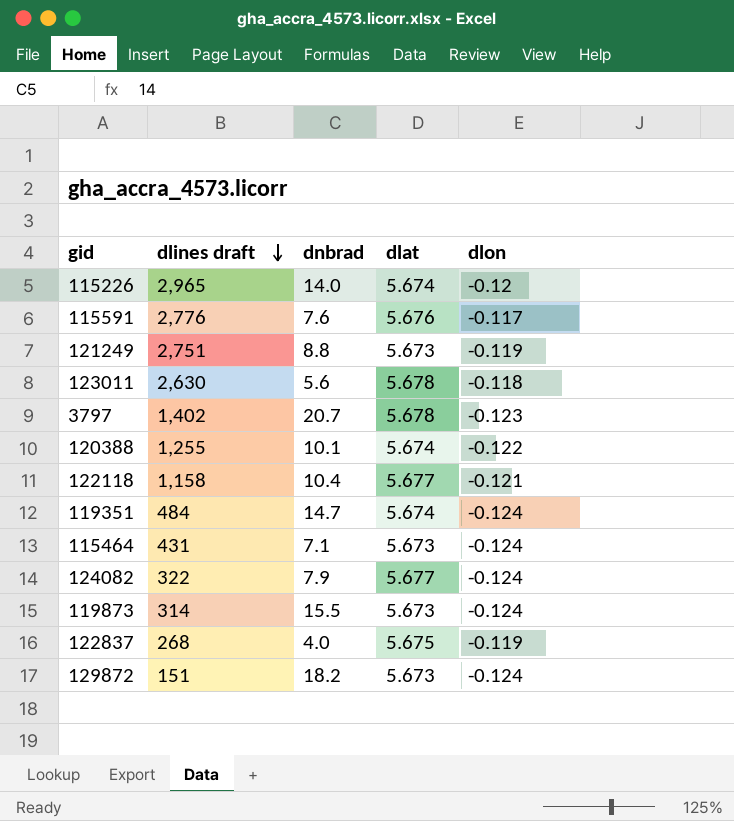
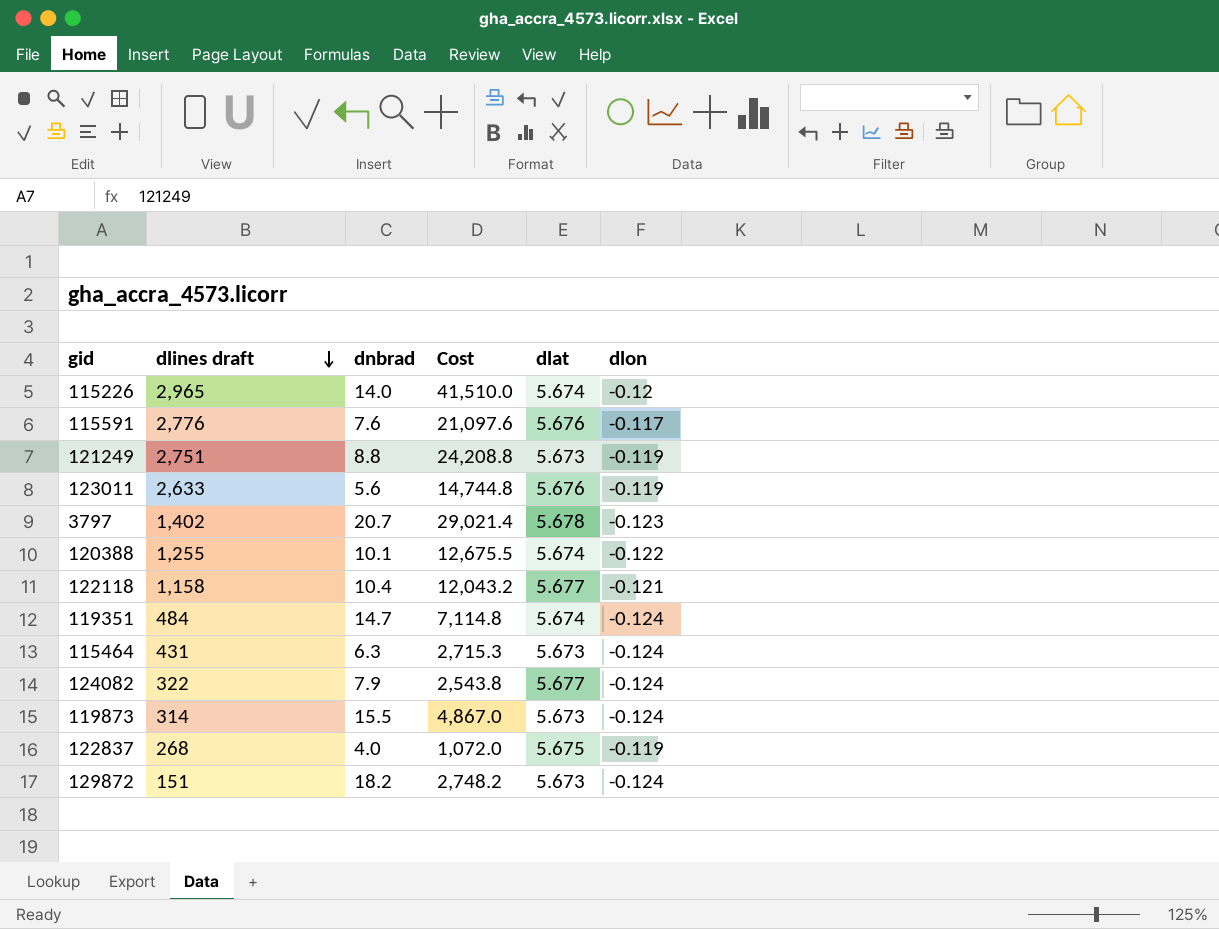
column Cost | formula: none -> [dlines draft] * [dnbrad]
123011 | dlines draft: 2,630 -> 2,633
123011 | dlat: 5.678 -> 5.676
123011 | dlon: -0.118 -> -0.119
115464 | dnbrad: 7.1 -> 6.3

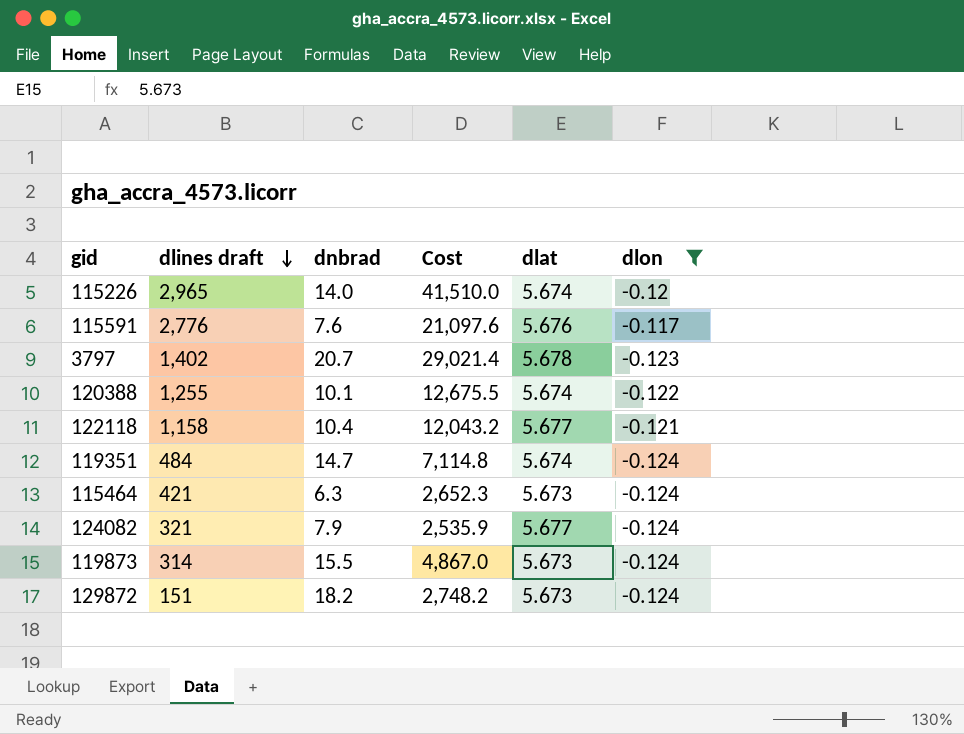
filter: none -> dlon != -0.119
115464 | dlines draft: 431 -> 421
115464 | Cost: 2,715.3 -> 2,652.3
124082 | dlines draft: 322 -> 321
124082 | Cost: 2,543.8 -> 2,535.9

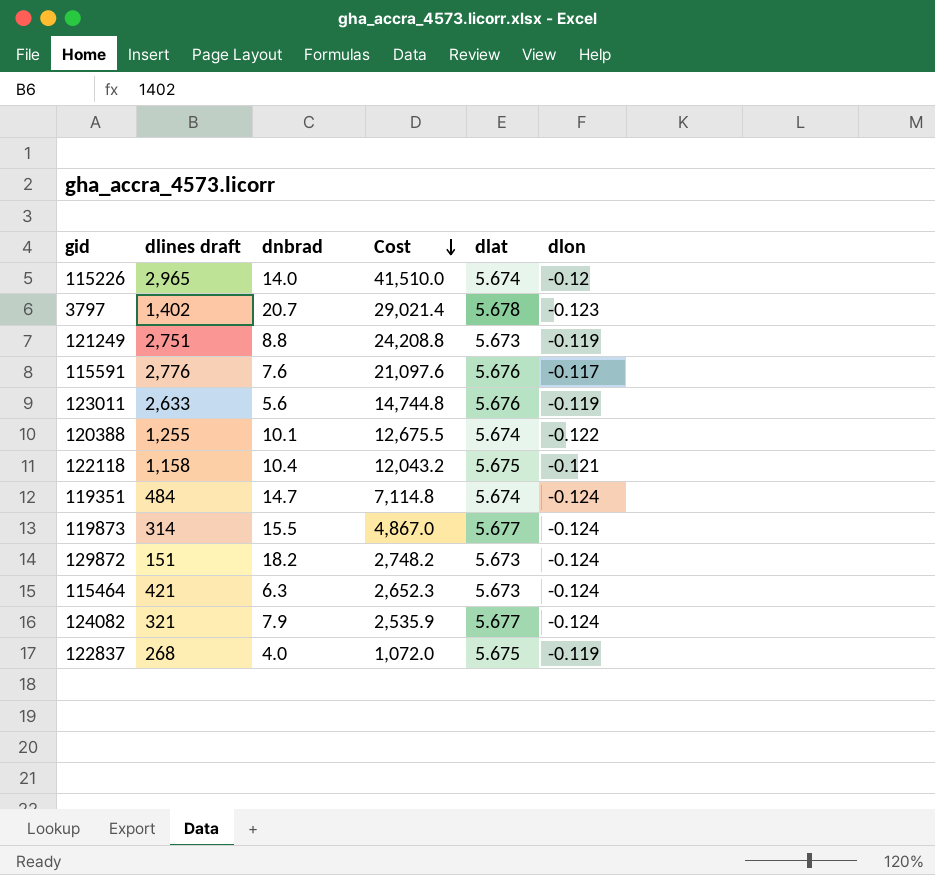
filter: dlon != -0.119 -> none
row order: dlines draft descending -> Cost descending
122118 | dlat: 5.677 -> 5.675
119873 | dlat: 5.673 -> 5.677

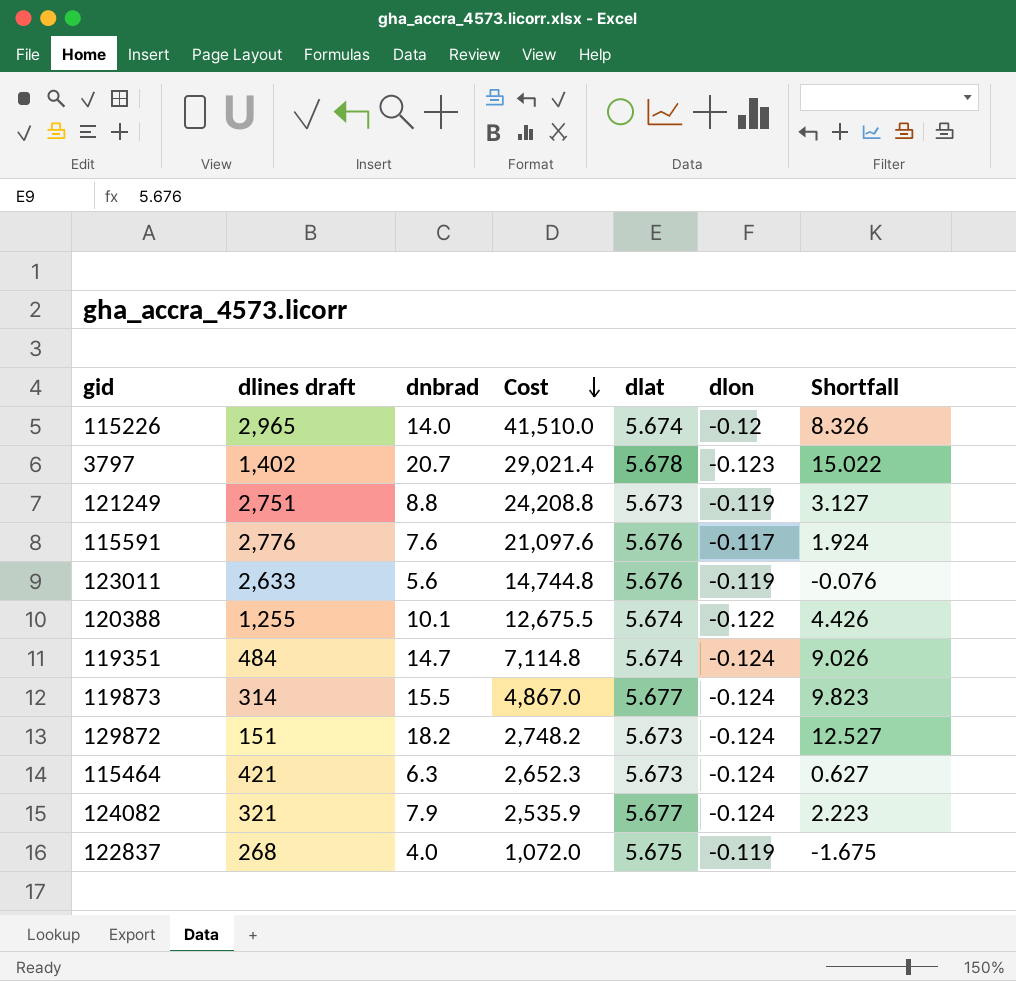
column Shortfall | formula: none -> [dnbrad] - [dlat]
row 122118: 1,158 | 10.4 | 12,043.2 | 5.675 | -0.121 -> none

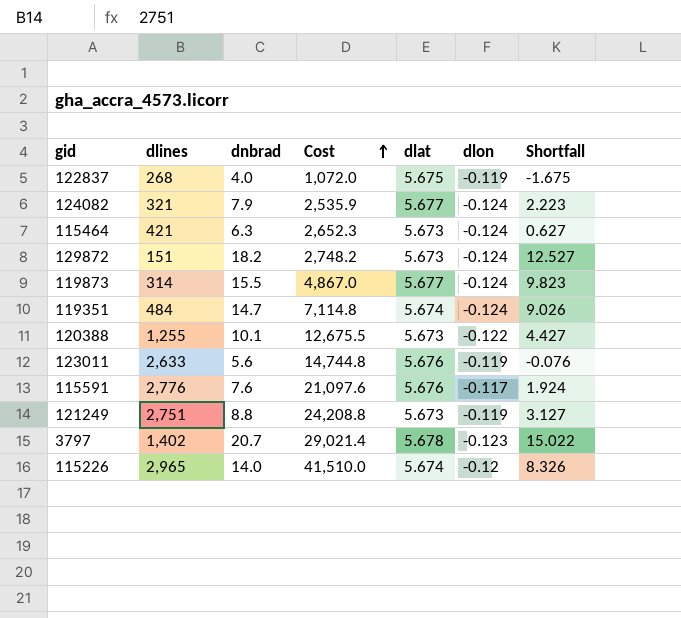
row order: Cost descending -> Cost ascending
column name: dlines draft -> dlines
120388 | dlat: 5.674 -> 5.673
120388 | Shortfall: 4.426 -> 4.427

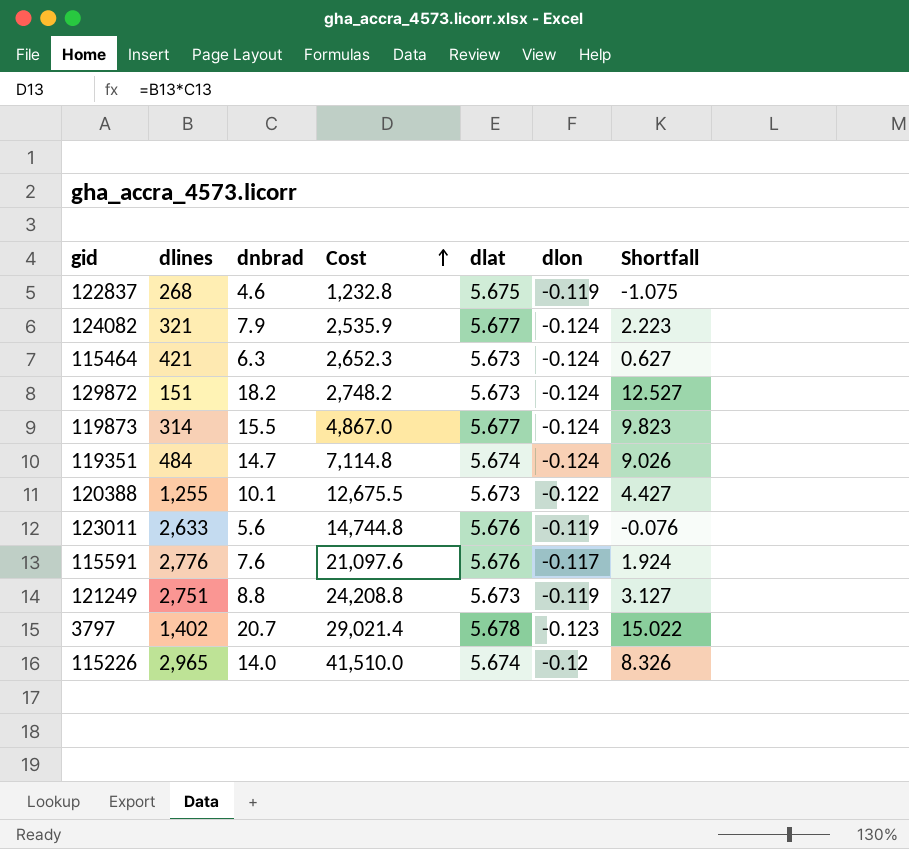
122837 | dnbrad: 4.0 -> 4.6
122837 | Cost: 1,072.0 -> 1,232.8
122837 | Shortfall: -1.675 -> -1.075

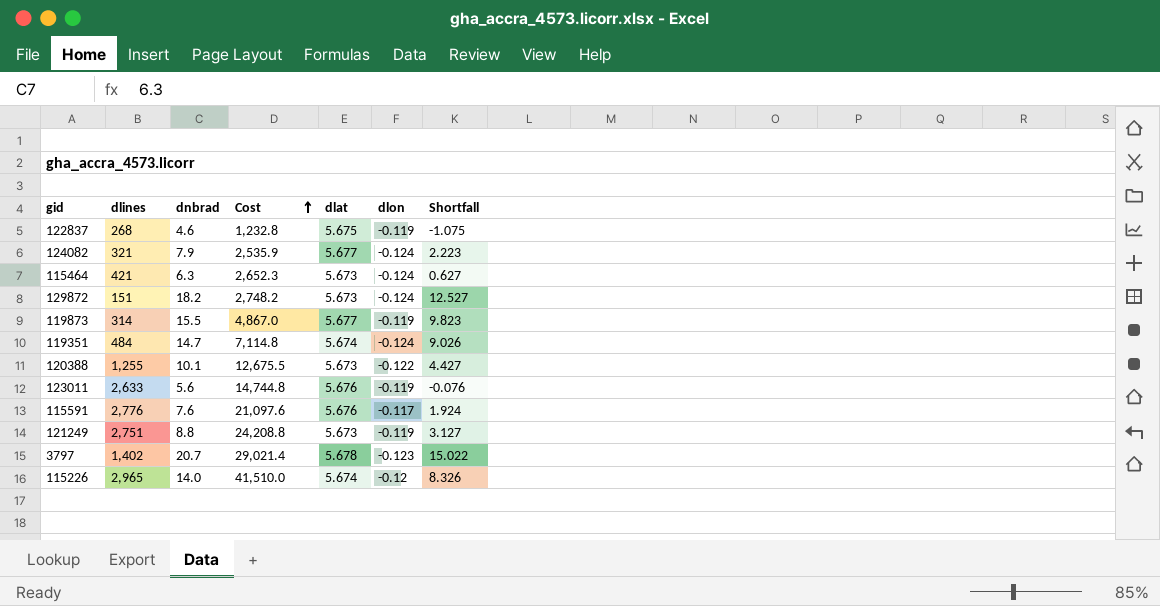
119873 | dlon: -0.124 -> -0.119

